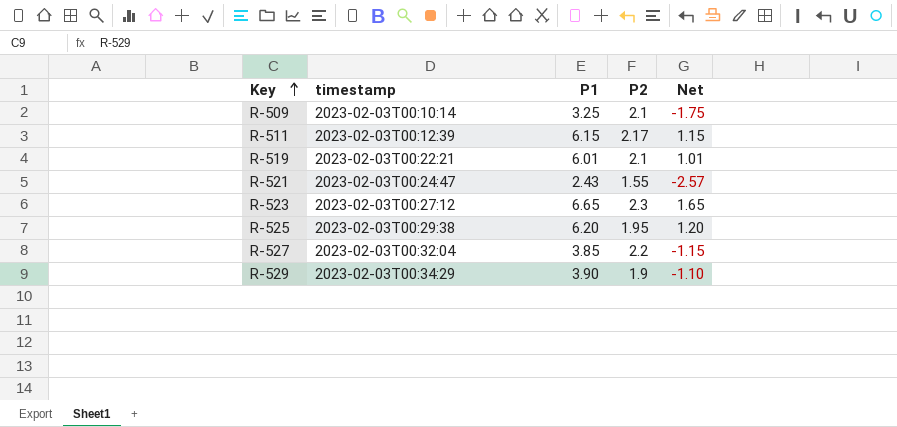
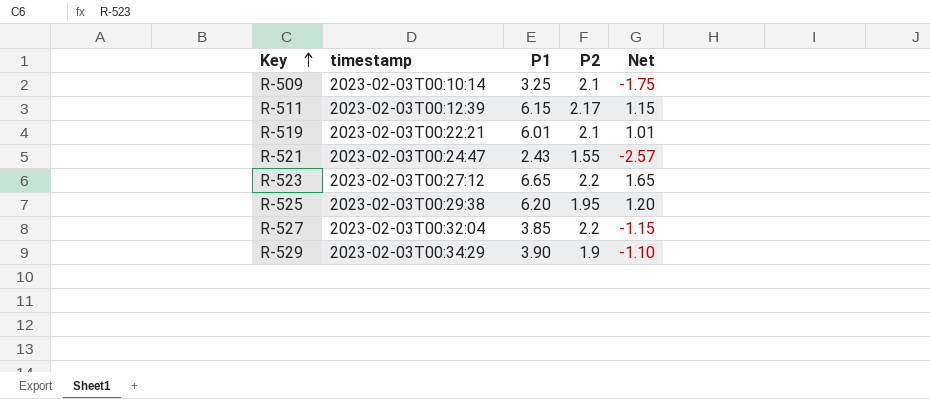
R-523 | P2: 2.3 -> 2.2

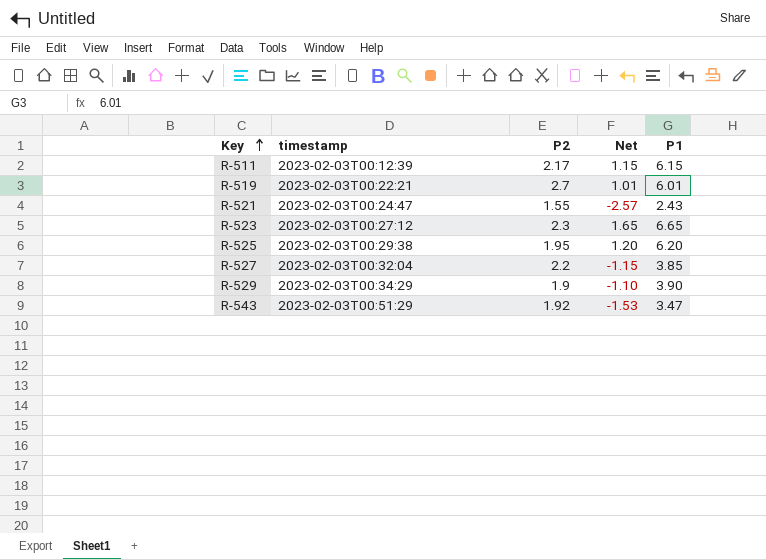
column P1 | position: 3 -> 5
row R-509: 2023-02-03T00:10:14 | 3.25 | 2.1 | -1.75 -> none
R-519 | P2: 2.1 -> 2.7
R-523 | P2: 2.2 -> 2.3
row R-543: none -> 2023-02-03T00:51:29 | 1.92 | -1.53 | 3.47

